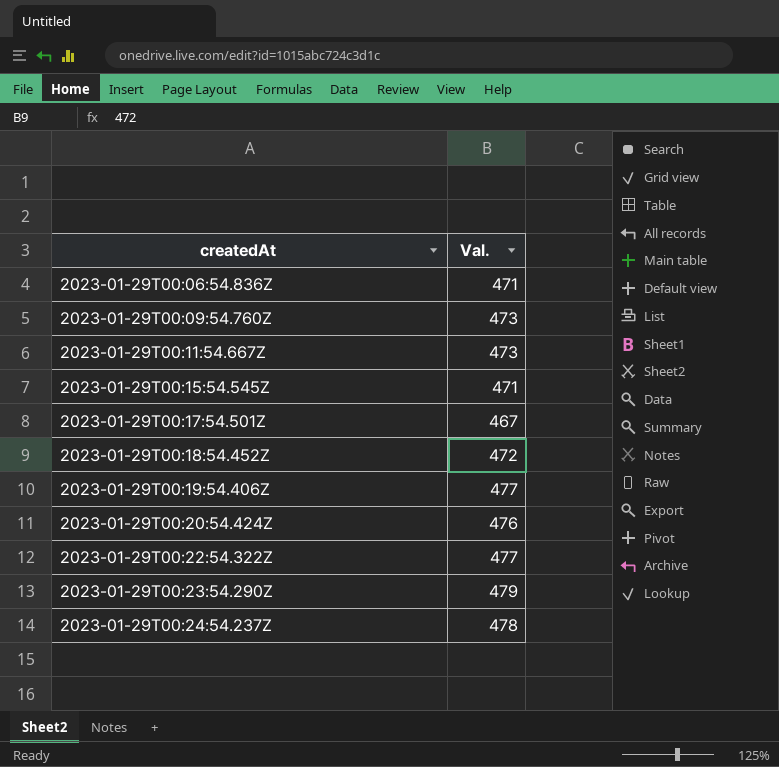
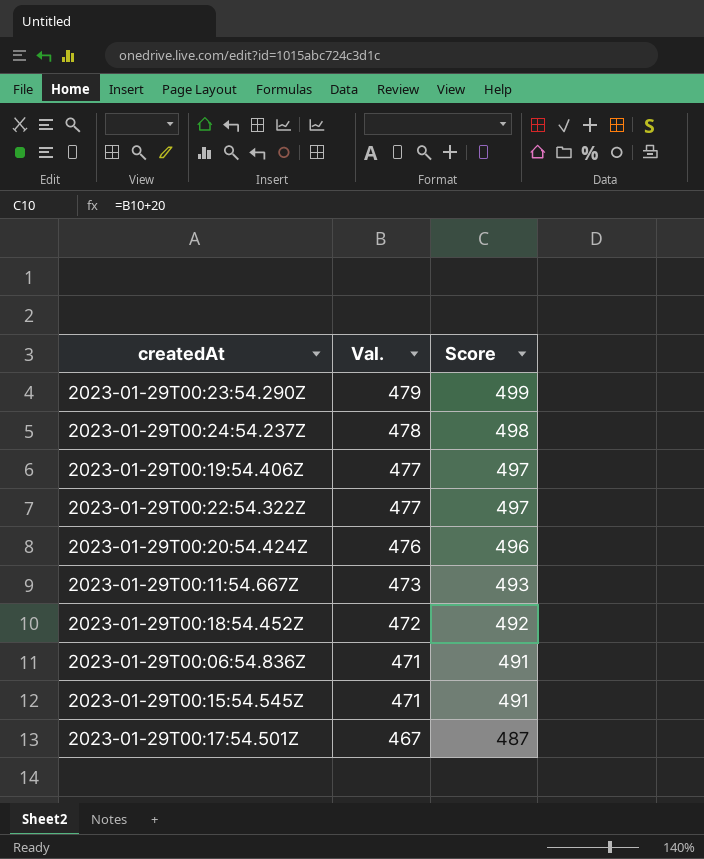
row order: createdAt ascending -> Val. descending
column Score | formula: none -> [Val.] + 20
row 2023-01-29T00:09:54.760Z: 473 -> none

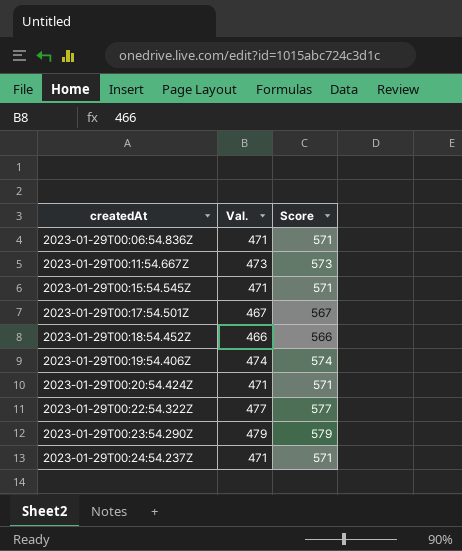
row order: Val. descending -> createdAt ascending
column Score | formula: [Val.] + 20 -> [Val.] + 100
2023-01-29T00:18:54.452Z | Val.: 472 -> 466
2023-01-29T00:19:54.406Z | Val.: 477 -> 474
2023-01-29T00:20:54.424Z | Val.: 476 -> 471
2023-01-29T00:24:54.237Z | Val.: 478 -> 471

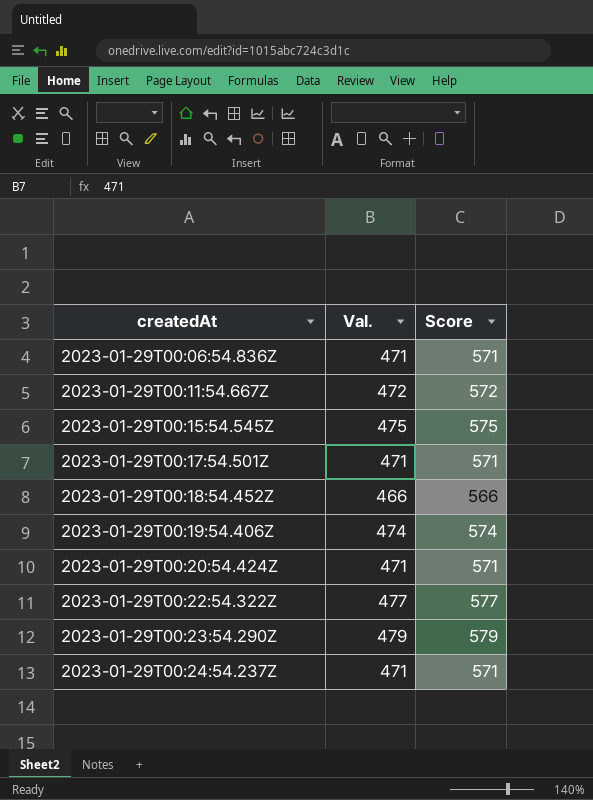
2023-01-29T00:11:54.667Z | Val.: 473 -> 472
2023-01-29T00:11:54.667Z | Score: 573 -> 572
2023-01-29T00:15:54.545Z | Val.: 471 -> 475
2023-01-29T00:15:54.545Z | Score: 571 -> 575
2023-01-29T00:17:54.501Z | Val.: 467 -> 471
2023-01-29T00:17:54.501Z | Score: 567 -> 571

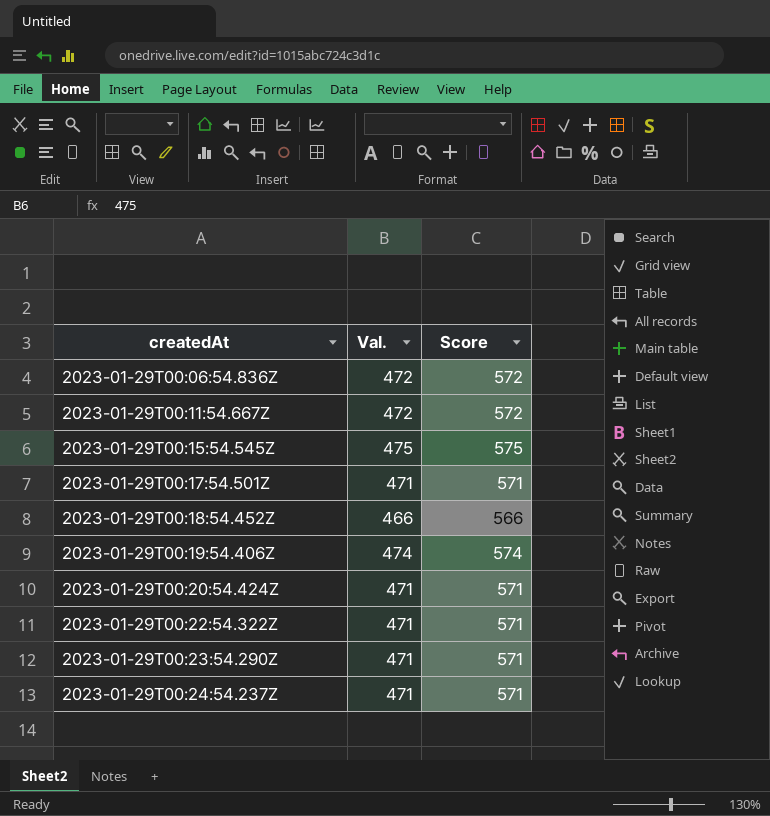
2023-01-29T00:06:54.836Z | Val.: 471 -> 472
2023-01-29T00:06:54.836Z | Score: 571 -> 572
2023-01-29T00:22:54.322Z | Val.: 477 -> 471
2023-01-29T00:22:54.322Z | Score: 577 -> 571
2023-01-29T00:23:54.290Z | Val.: 479 -> 471
2023-01-29T00:23:54.290Z | Score: 579 -> 571

